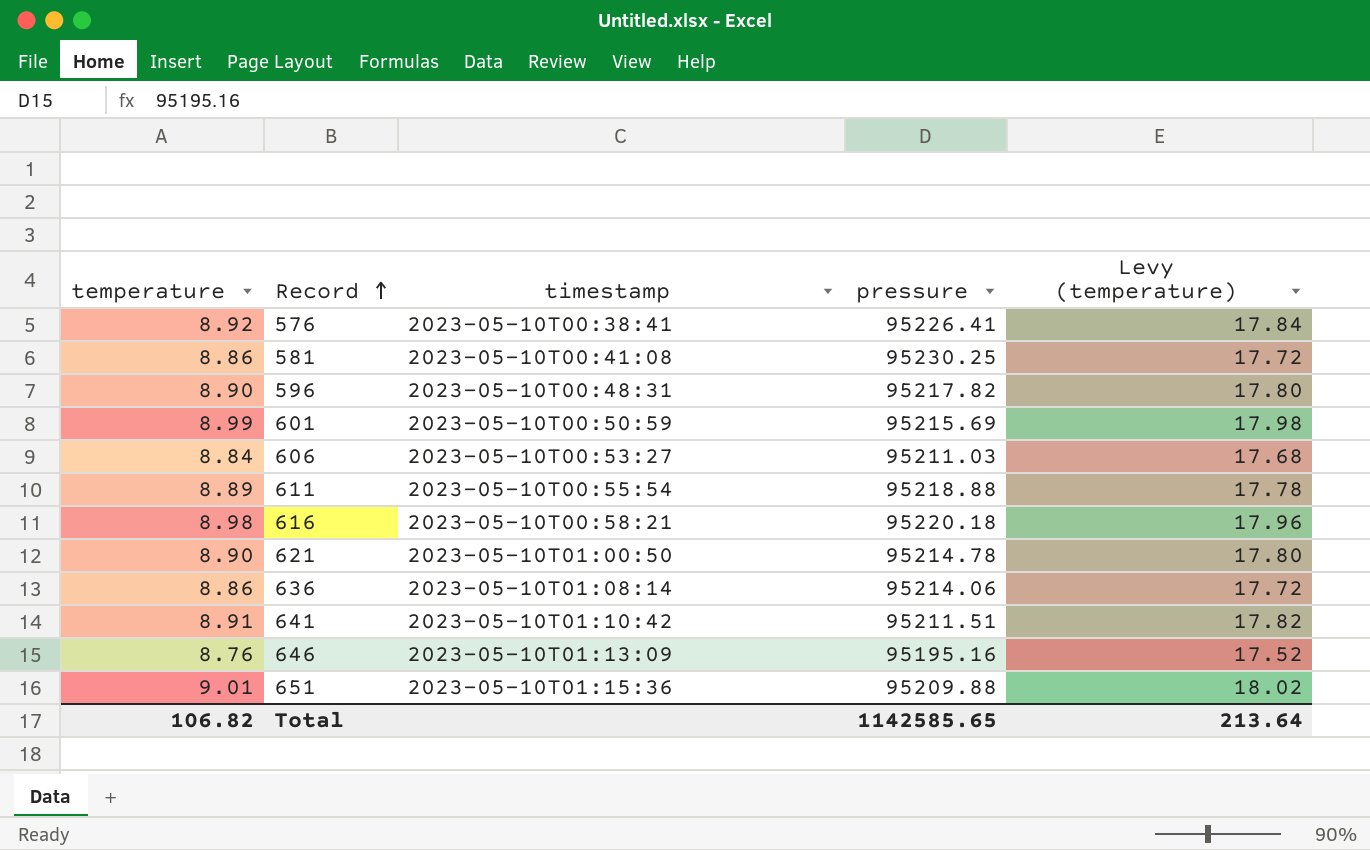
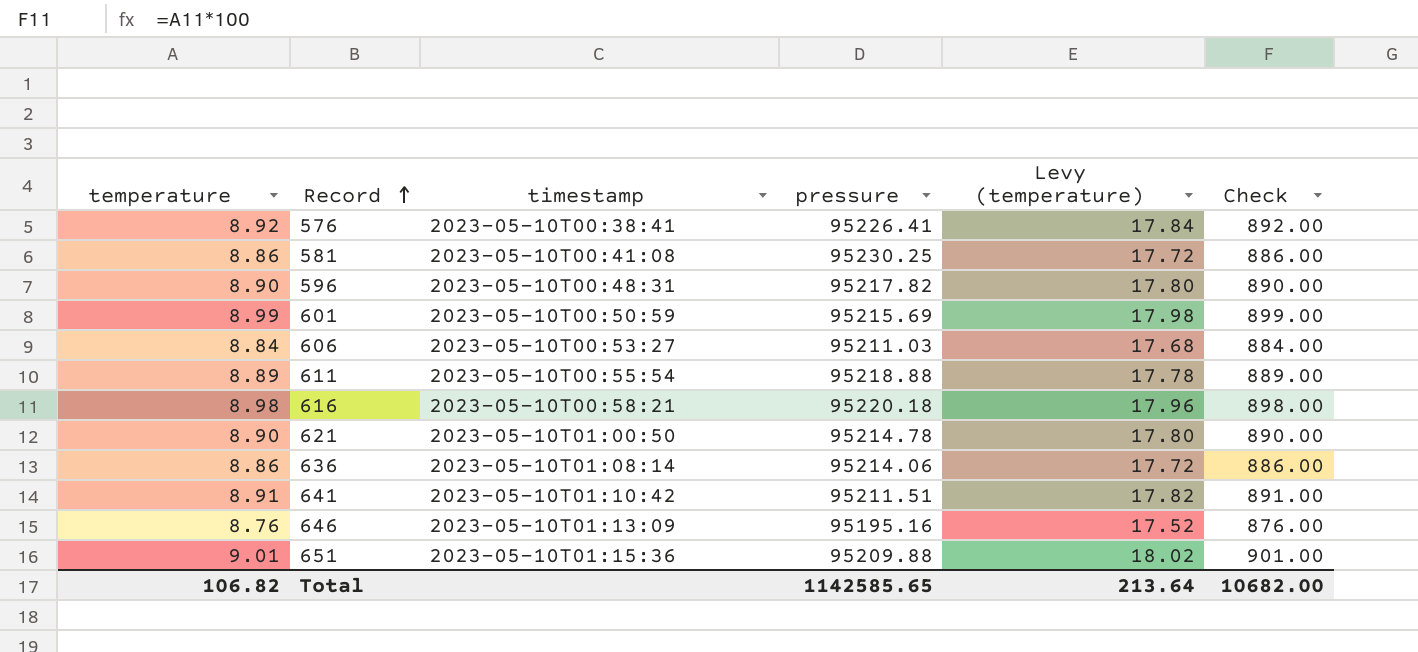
column Check | formula: none -> [temperature] * 100

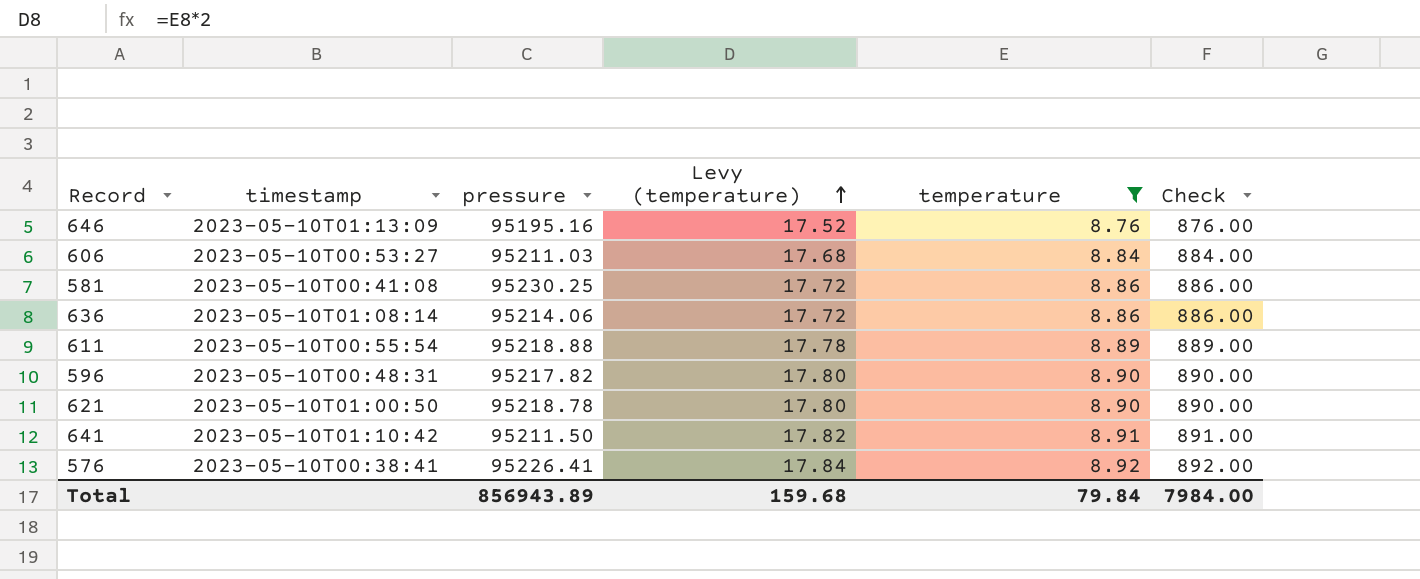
filter: none -> temperature <= 8.92
row order: Record ascending -> Levy (temperature) ascending
column temperature | position: 1 -> 5
621 | pressure: 95214.78 -> 95218.78
641 | pressure: 95211.51 -> 95211.50
Total | pressure: 1142585.65 -> 856943.89
Total | Levy (temperature): 213.64 -> 159.68
Total | temperature: 106.82 -> 79.84
Total | Check: 10682.00 -> 7984.00

